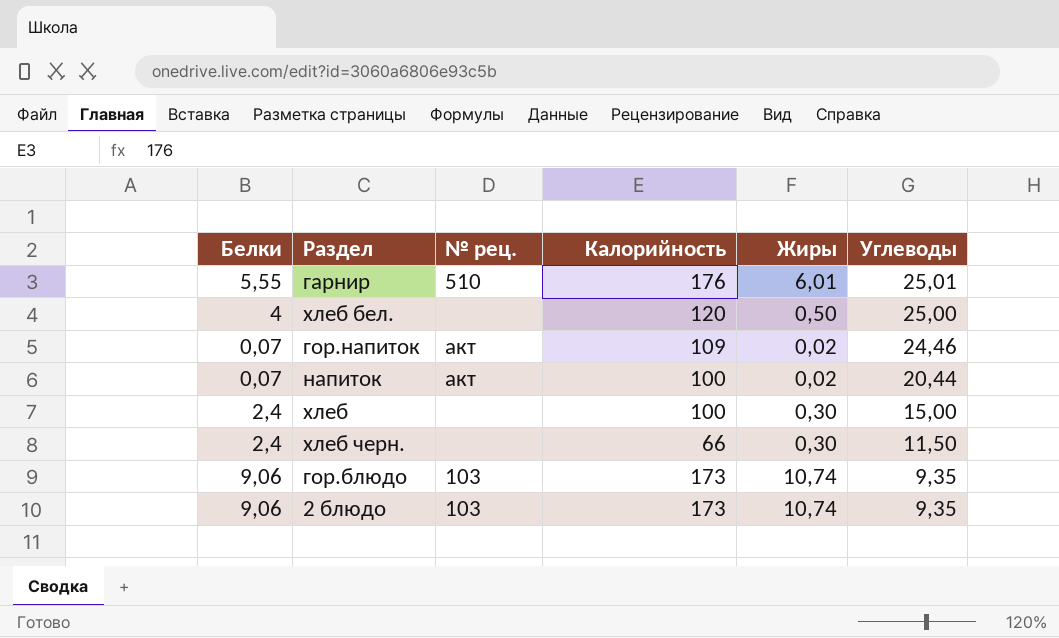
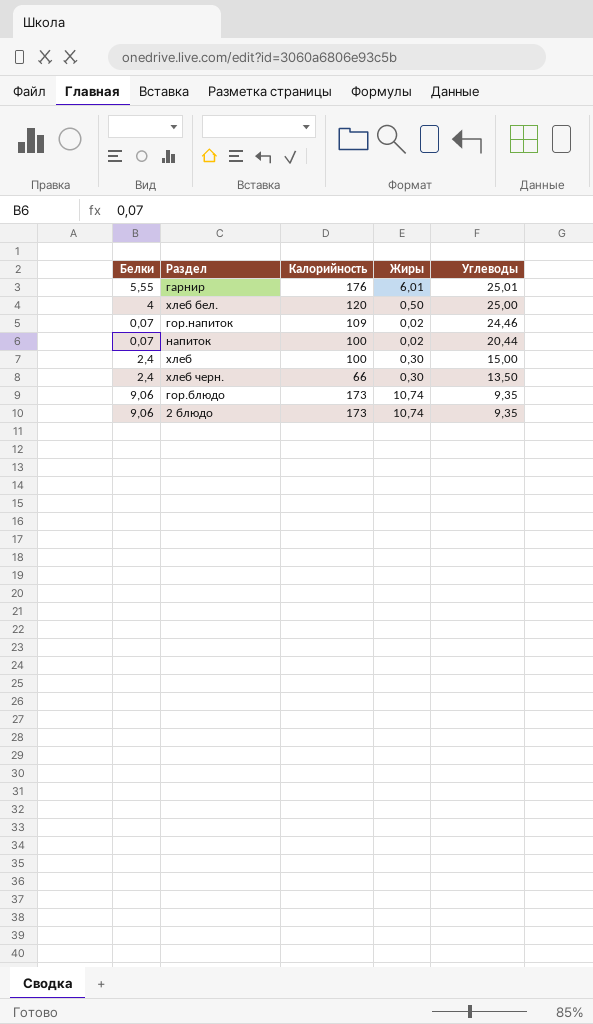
column № рец. | position: 3 -> none
хлеб черн. | Углеводы: 11,50 -> 13,50

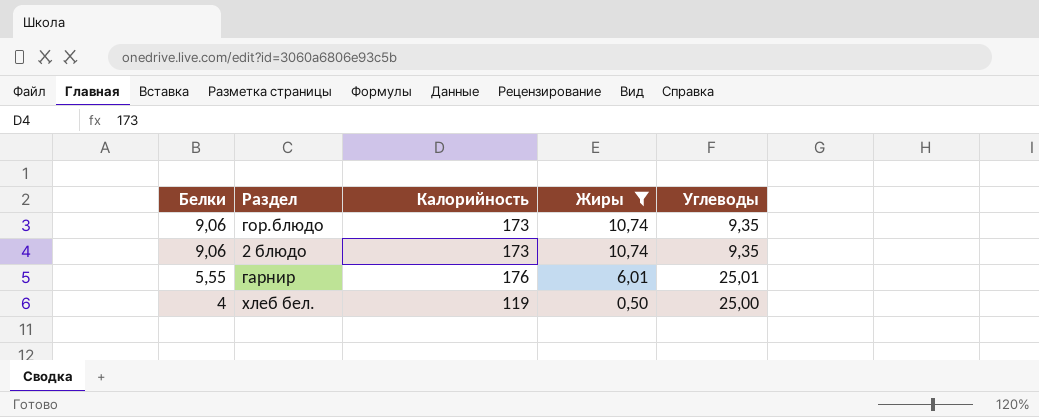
filter: none -> Жиры >= 0,50
row order: Углеводы descending -> Белки descending
хлеб бел. | Калорийность: 120 -> 119

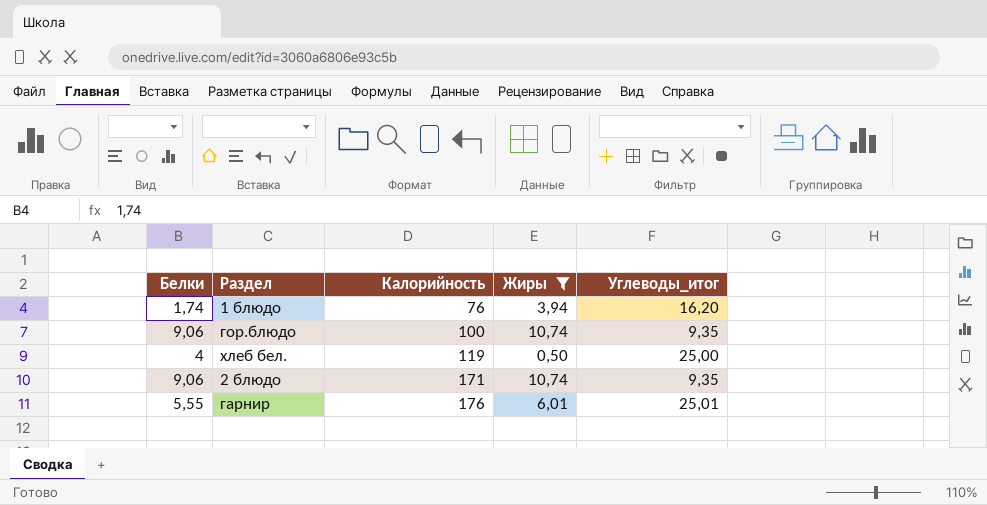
row order: Белки descending -> Калорийность ascending
column name: Углеводы -> Углеводы_итог
row 1 блюдо: none -> 1,74 | 76 | 3,94 | 16,20
гор.блюдо | Калорийность: 173 -> 100
2 блюдо | Калорийность: 173 -> 171

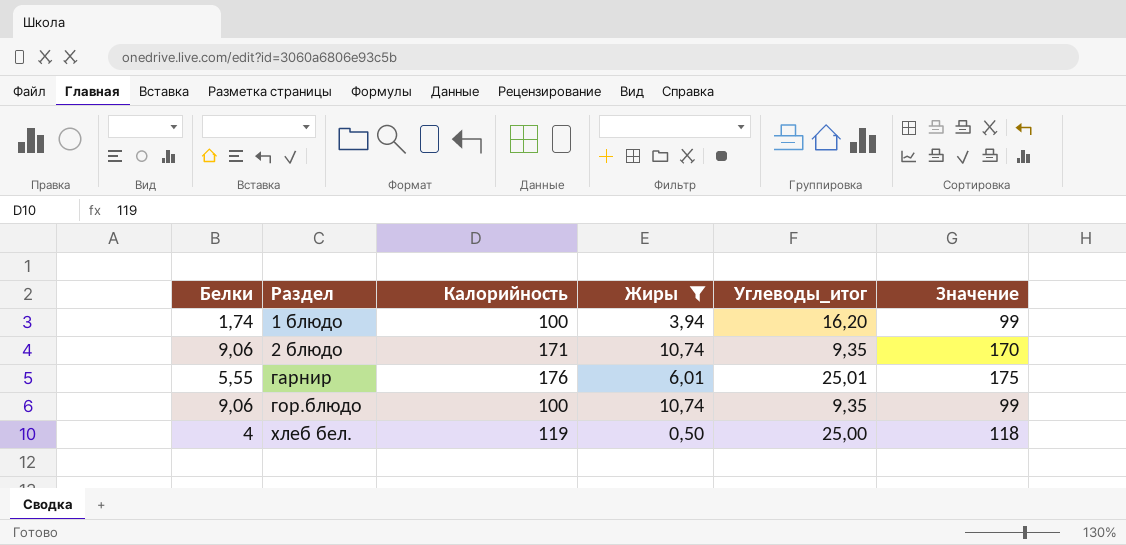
row order: Калорийность ascending -> Раздел ascending
column Значение | formula: none -> [Калорийность] - 1
1 блюдо | Калорийность: 76 -> 100

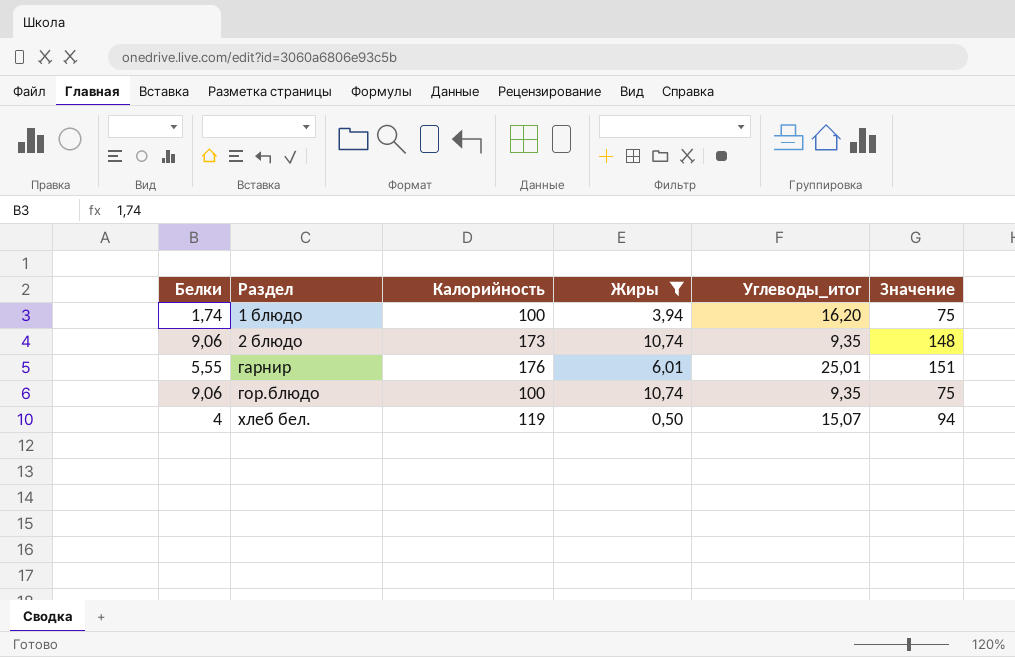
column Значение | formula: [Калорийность] - 1 -> [Калорийность] - 25
2 блюдо | Калорийность: 171 -> 173
хлеб бел. | Углеводы_итог: 25,00 -> 15,07

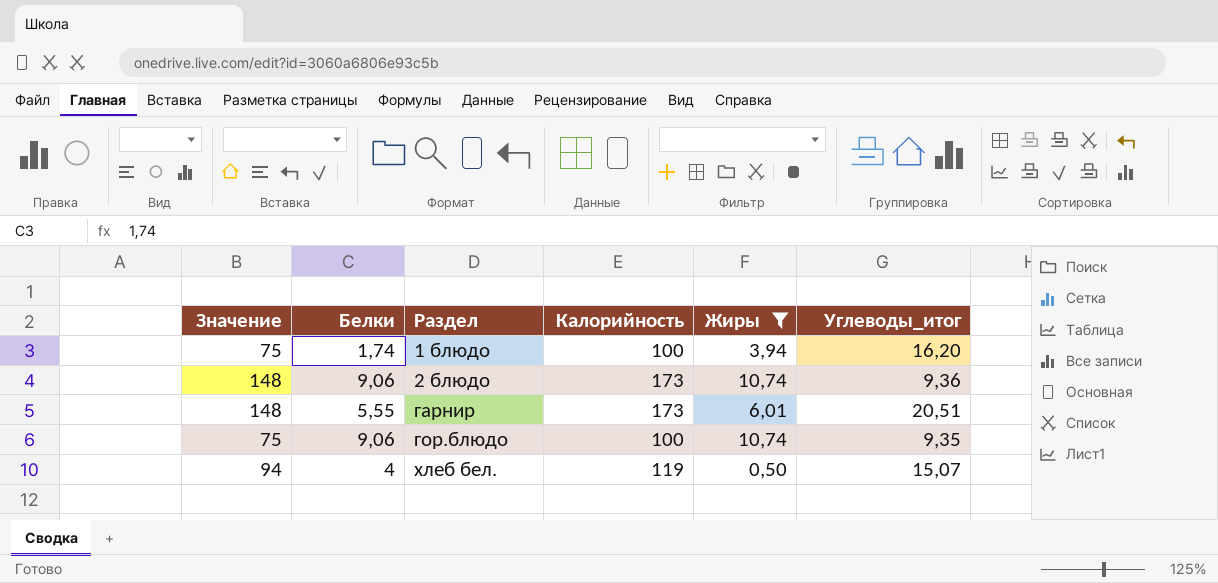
column Значение | position: 6 -> 1
2 блюдо | Углеводы_итог: 9,35 -> 9,36
гарнир | Значение: 151 -> 148
гарнир | Калорийность: 176 -> 173
гарнир | Углеводы_итог: 25,01 -> 20,51

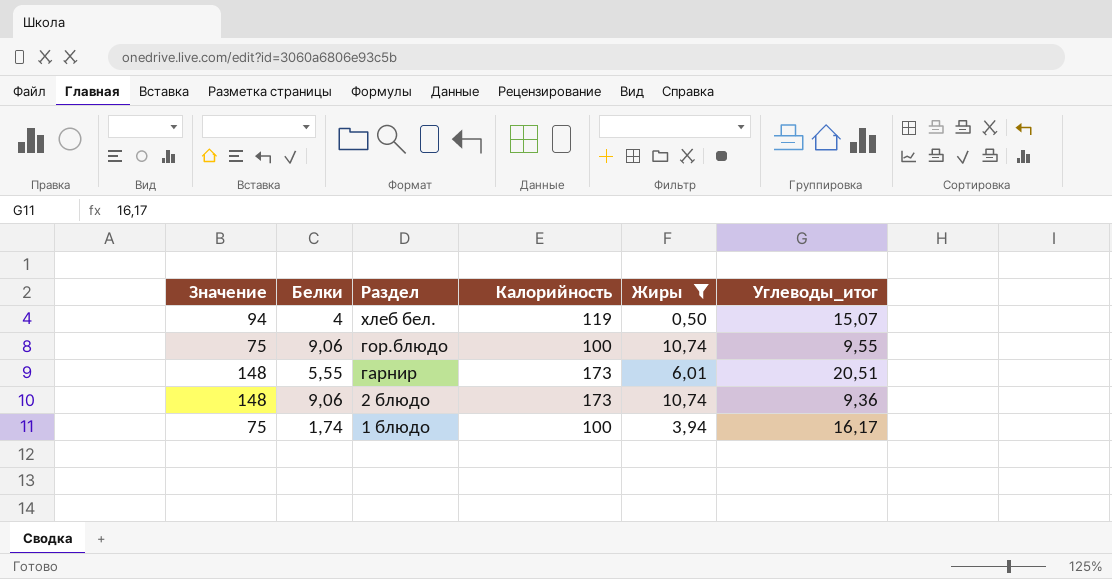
row order: Раздел ascending -> Раздел descending
гор.блюдо | Углеводы_итог: 9,35 -> 9,55
1 блюдо | Углеводы_итог: 16,20 -> 16,17

